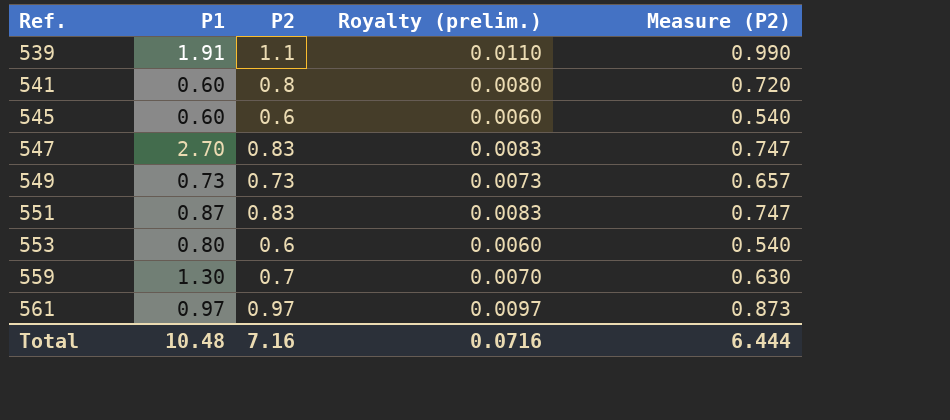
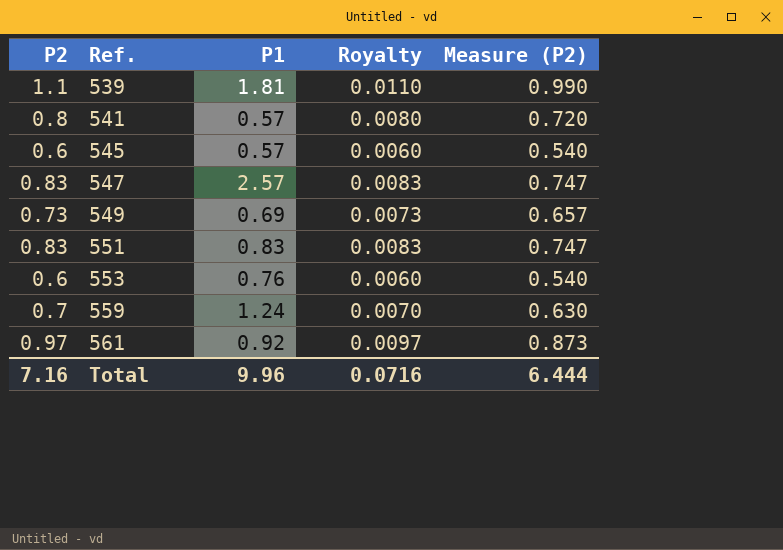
column P2 | position: 3 -> 1
column name: Royalty (prelim.) -> Royalty
539 | P1: 1.91 -> 1.81
541 | P1: 0.60 -> 0.57
545 | P1: 0.60 -> 0.57
547 | P1: 2.70 -> 2.57
549 | P1: 0.73 -> 0.69
551 | P1: 0.87 -> 0.83
553 | P1: 0.80 -> 0.76
559 | P1: 1.30 -> 1.24
561 | P1: 0.97 -> 0.92
Total | P1: 10.48 -> 9.96

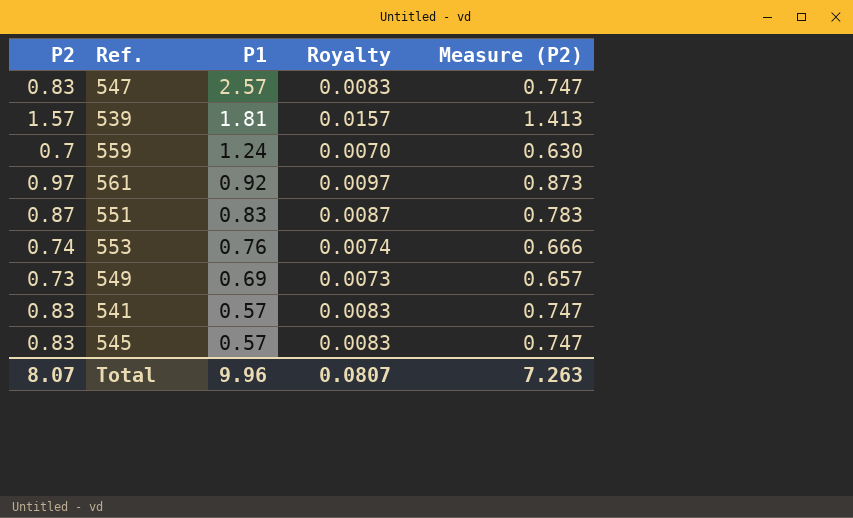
row order: Ref. ascending -> P1 descending
539 | P2: 1.1 -> 1.57
539 | Royalty: 0.0110 -> 0.0157
539 | Measure (P2): 0.990 -> 1.413
551 | P2: 0.83 -> 0.87
551 | Royalty: 0.0083 -> 0.0087
551 | Measure (P2): 0.747 -> 0.783
553 | P2: 0.6 -> 0.74
553 | Royalty: 0.0060 -> 0.0074
553 | Measure (P2): 0.540 -> 0.666
541 | P2: 0.8 -> 0.83
541 | Royalty: 0.0080 -> 0.0083
541 | Measure (P2): 0.720 -> 0.747
545 | P2: 0.6 -> 0.83
545 | Royalty: 0.0060 -> 0.0083
545 | Measure (P2): 0.540 -> 0.747
Total | P2: 7.16 -> 8.07
Total | Royalty: 0.0716 -> 0.0807
Total | Measure (P2): 6.444 -> 7.263

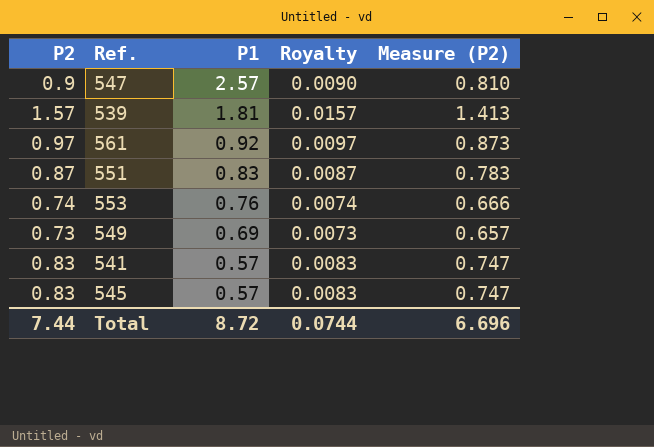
row 559: 0.7 | 1.24 | 0.0070 | 0.630 -> none
547 | P2: 0.83 -> 0.9
547 | Royalty: 0.0083 -> 0.0090
547 | Measure (P2): 0.747 -> 0.810
Total | P2: 8.07 -> 7.44
Total | P1: 9.96 -> 8.72
Total | Royalty: 0.0807 -> 0.0744
Total | Measure (P2): 7.263 -> 6.696

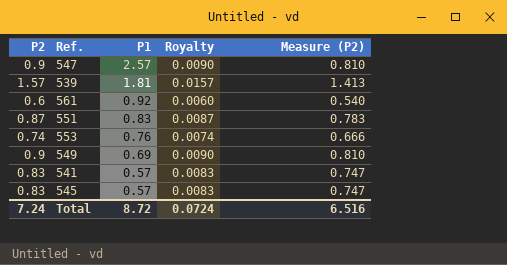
561 | P2: 0.97 -> 0.6
561 | Royalty: 0.0097 -> 0.0060
561 | Measure (P2): 0.873 -> 0.540
549 | P2: 0.73 -> 0.9
549 | Royalty: 0.0073 -> 0.0090
549 | Measure (P2): 0.657 -> 0.810
Total | P2: 7.44 -> 7.24
Total | Royalty: 0.0744 -> 0.0724
Total | Measure (P2): 6.696 -> 6.516

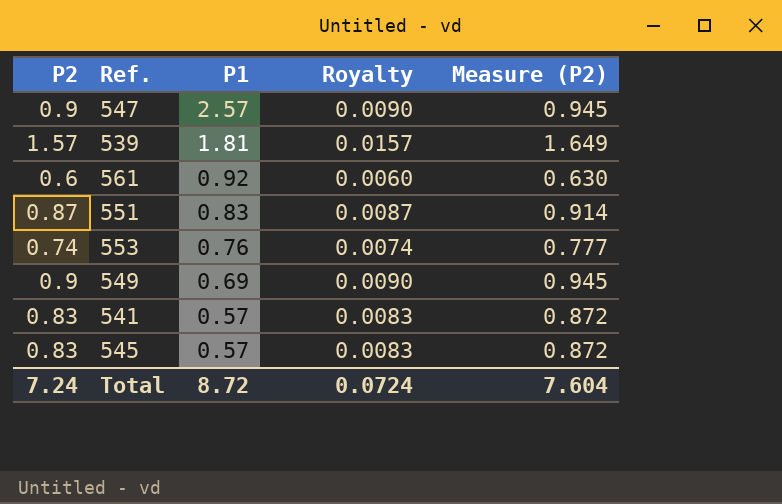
column Measure (P2) | formula: [P2] * 0.9 -> [P2] * 1.05
Total | Measure (P2): 6.516 -> 7.604

